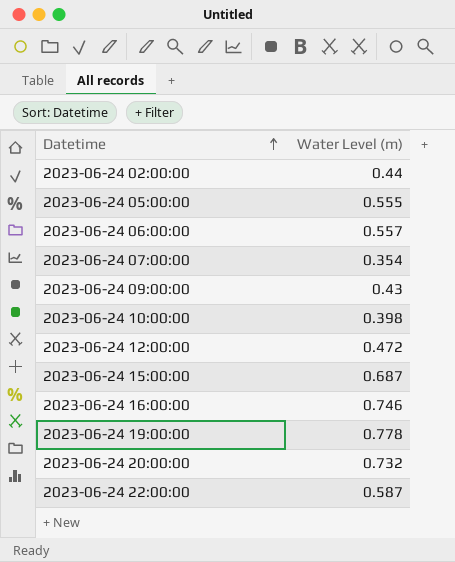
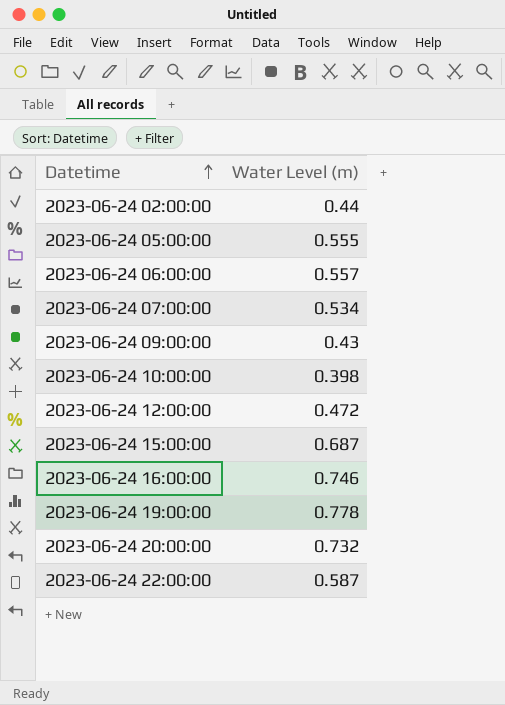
2023-06-24 07:00:00 | Water Level (m): 0.354 -> 0.534

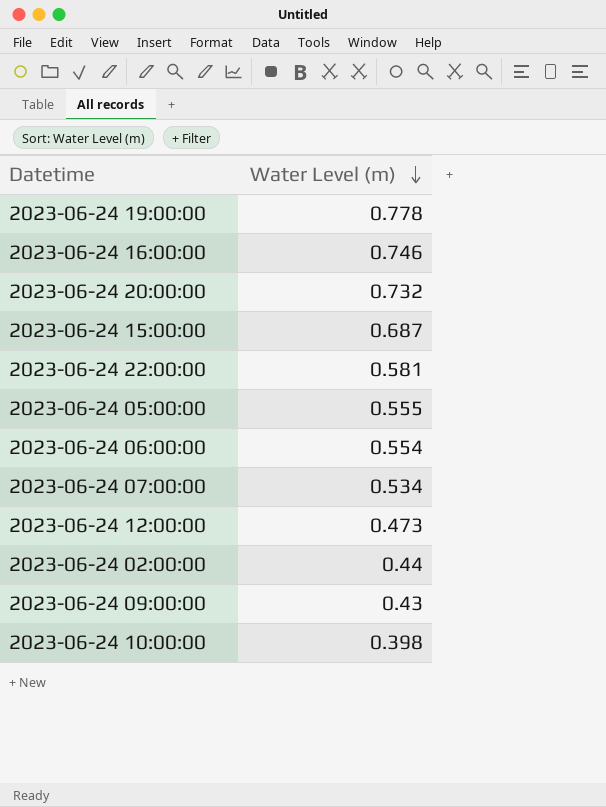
row order: Datetime ascending -> Water Level (m) descending
2023-06-24 22:00:00 | Water Level (m): 0.587 -> 0.581
2023-06-24 06:00:00 | Water Level (m): 0.557 -> 0.554
2023-06-24 12:00:00 | Water Level (m): 0.472 -> 0.473

